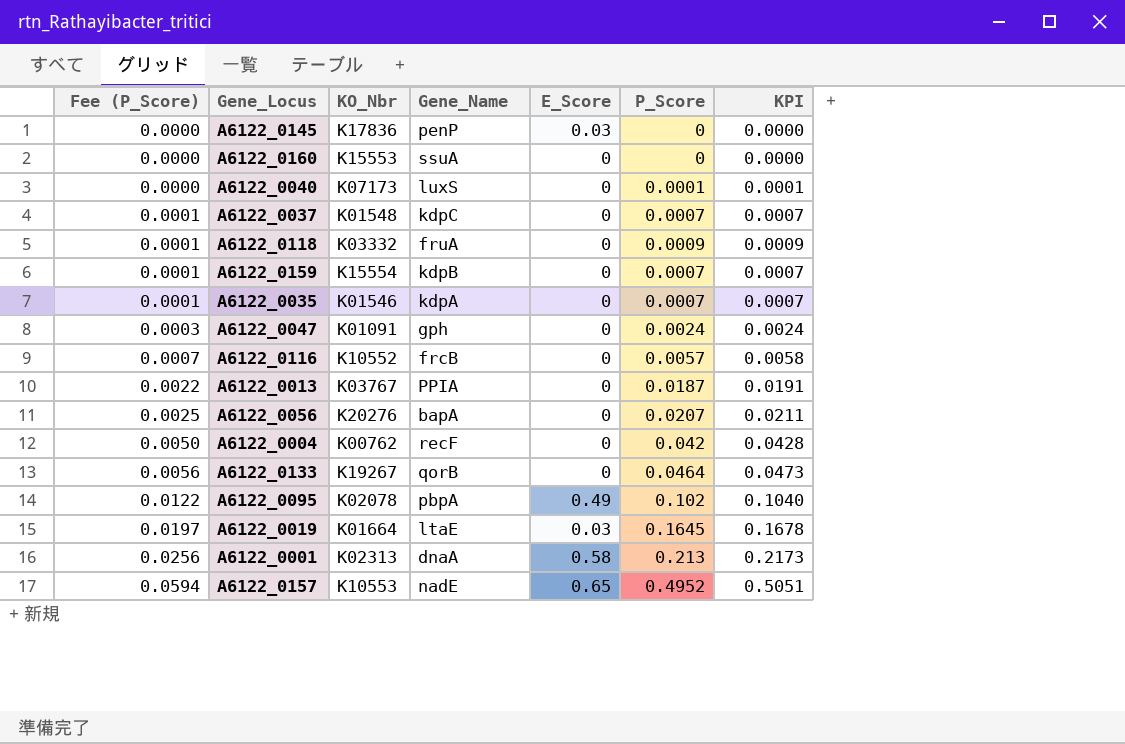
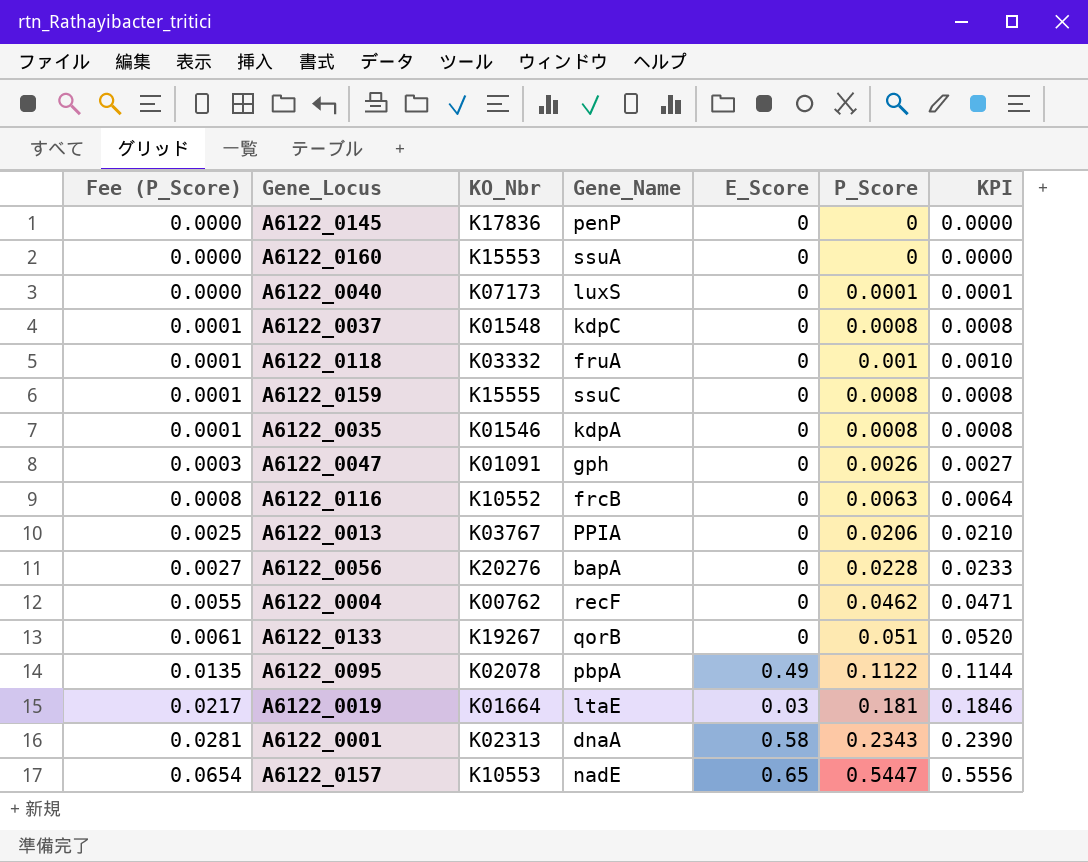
A6122_0145 | E_Score: 0.03 -> 0
A6122_0037 | P_Score: 0.0007 -> 0.0008
A6122_0037 | KPI: 0.0007 -> 0.0008
A6122_0118 | P_Score: 0.0009 -> 0.001
A6122_0118 | KPI: 0.0009 -> 0.0010
A6122_0159 | KO_Nbr: K15554 -> K15555
A6122_0159 | Gene_Name: kdpB -> ssuC
A6122_0159 | P_Score: 0.0007 -> 0.0008
A6122_0159 | KPI: 0.0007 -> 0.0008
A6122_0035 | P_Score: 0.0007 -> 0.0008
A6122_0035 | KPI: 0.0007 -> 0.0008
A6122_0047 | P_Score: 0.0024 -> 0.0026
A6122_0047 | KPI: 0.0024 -> 0.0027
A6122_0116 | Fee (P_Score): 0.0007 -> 0.0008
A6122_0116 | P_Score: 0.0057 -> 0.0063
A6122_0116 | KPI: 0.0058 -> 0.0064
A6122_0013 | Fee (P_Score): 0.0022 -> 0.0025
A6122_0013 | P_Score: 0.0187 -> 0.0206
A6122_0013 | KPI: 0.0191 -> 0.0210
A6122_0056 | Fee (P_Score): 0.0025 -> 0.0027
A6122_0056 | P_Score: 0.0207 -> 0.0228
A6122_0056 | KPI: 0.0211 -> 0.0233
A6122_0004 | Fee (P_Score): 0.0050 -> 0.0055
A6122_0004 | P_Score: 0.042 -> 0.0462
A6122_0004 | KPI: 0.0428 -> 0.0471
A6122_0133 | Fee (P_Score): 0.0056 -> 0.0061
A6122_0133 | P_Score: 0.0464 -> 0.051
A6122_0133 | KPI: 0.0473 -> 0.0520
A6122_0095 | Fee (P_Score): 0.0122 -> 0.0135
A6122_0095 | P_Score: 0.102 -> 0.1122
A6122_0095 | KPI: 0.1040 -> 0.1144
A6122_0019 | Fee (P_Score): 0.0197 -> 0.0217
A6122_0019 | P_Score: 0.1645 -> 0.181
A6122_0019 | KPI: 0.1678 -> 0.1846
A6122_0001 | Fee (P_Score): 0.0256 -> 0.0281
A6122_0001 | P_Score: 0.213 -> 0.2343
A6122_0001 | KPI: 0.2173 -> 0.2390
A6122_0157 | Fee (P_Score): 0.0594 -> 0.0654
A6122_0157 | P_Score: 0.4952 -> 0.5447
A6122_0157 | KPI: 0.5051 -> 0.5556

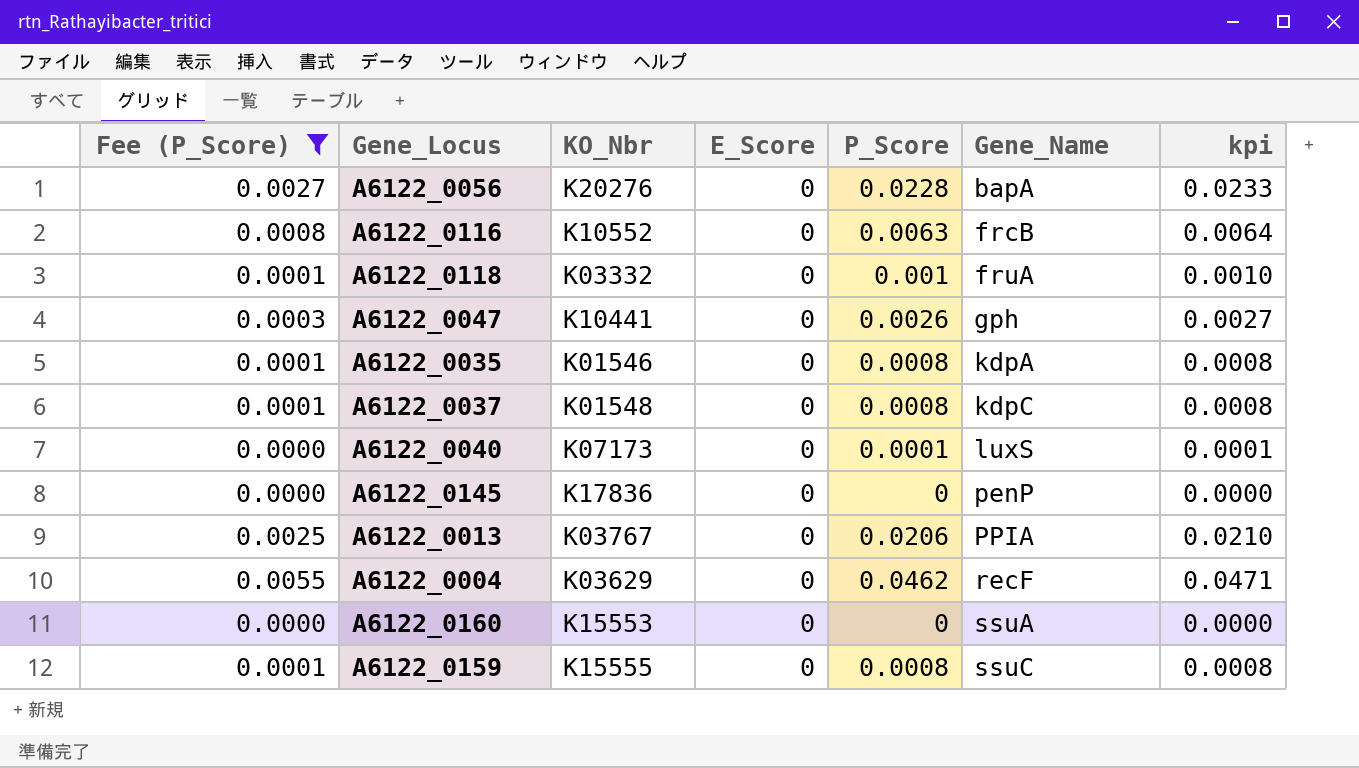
filter: none -> Fee (P_Score) <= 0.0055
row order: Fee (P_Score) ascending -> Gene_Name ascending
column Gene_Name | position: 4 -> 6
column name: KPI -> kpi
A6122_0047 | KO_Nbr: K01091 -> K10441
A6122_0004 | KO_Nbr: K00762 -> K03629

